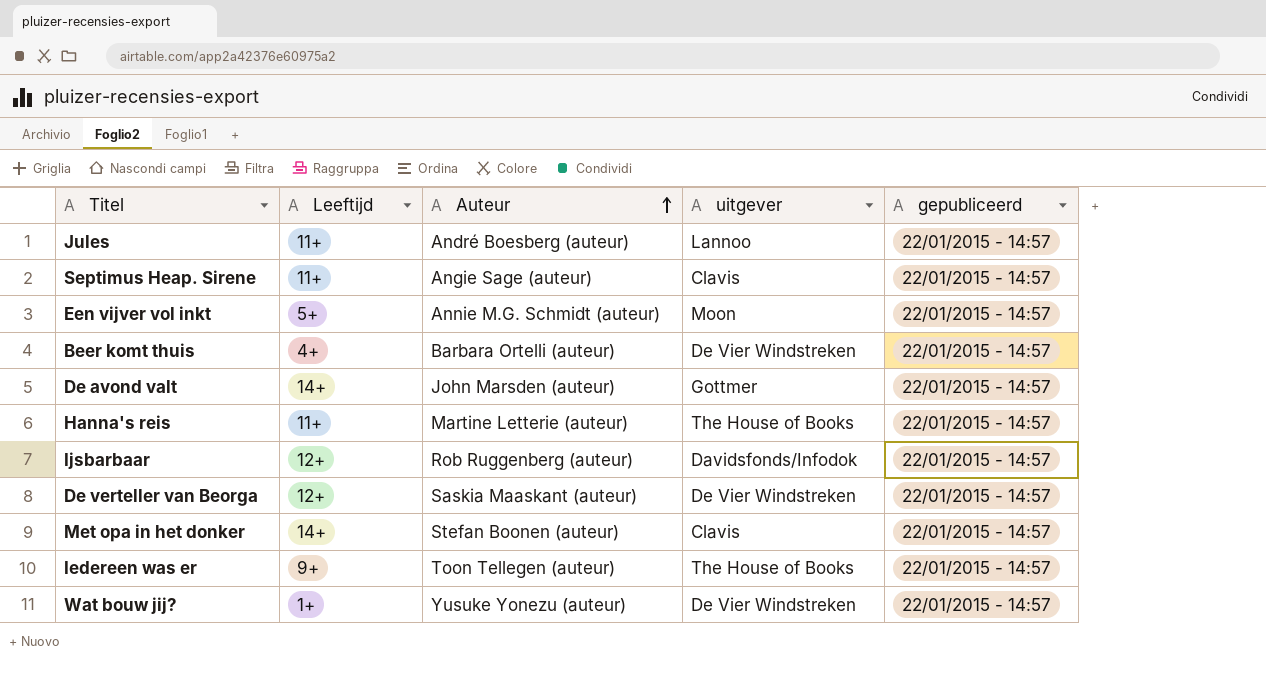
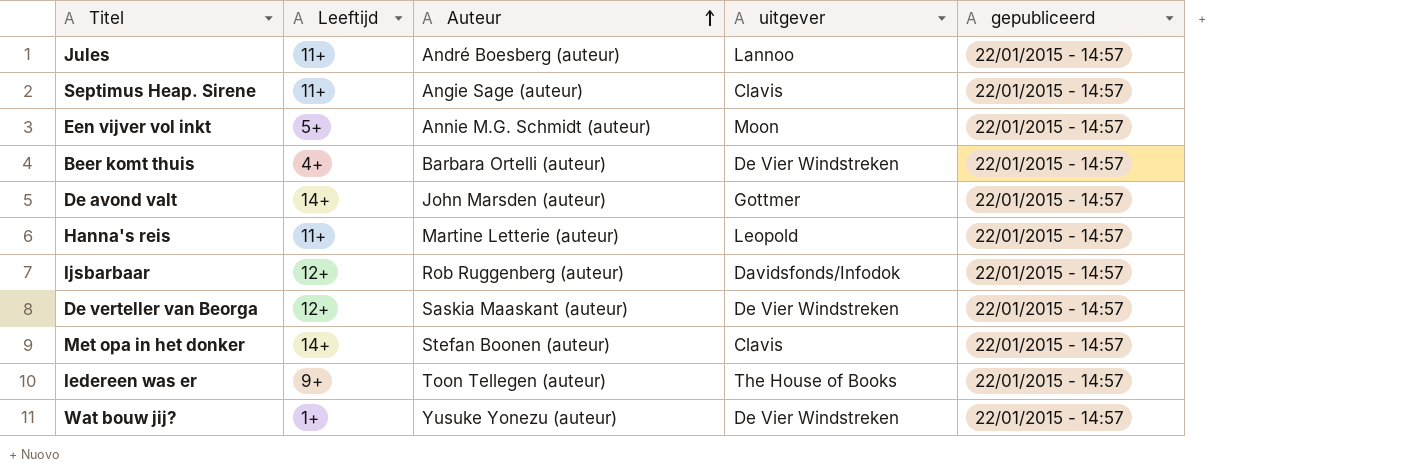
Hanna's reis | uitgever: The House of Books -> Leopold

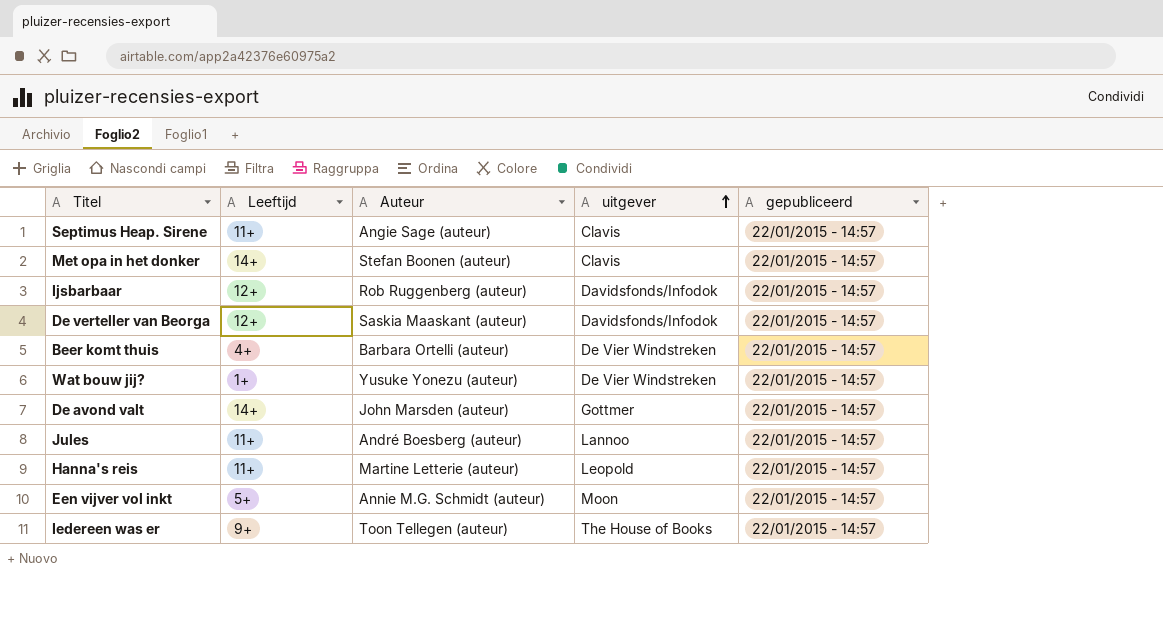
row order: Auteur ascending -> uitgever ascending
De verteller van Beorga | uitgever: De Vier Windstreken -> Davidsfonds/Infodok

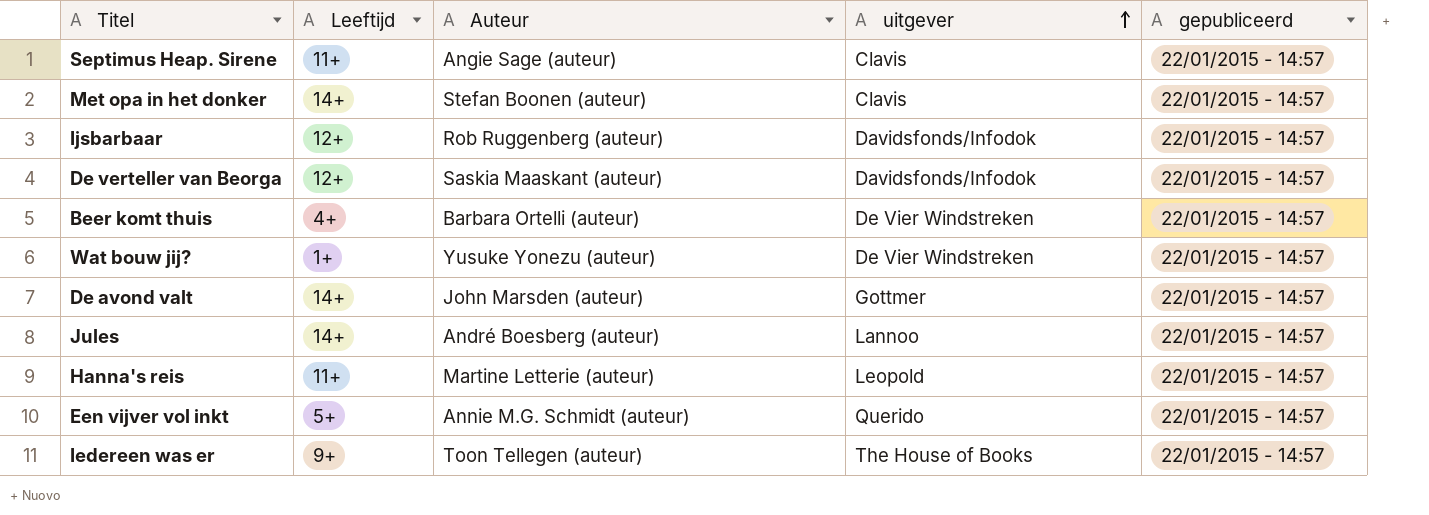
Jules | Leeftijd: 11+ -> 14+
Een vijver vol inkt | uitgever: Moon -> Querido

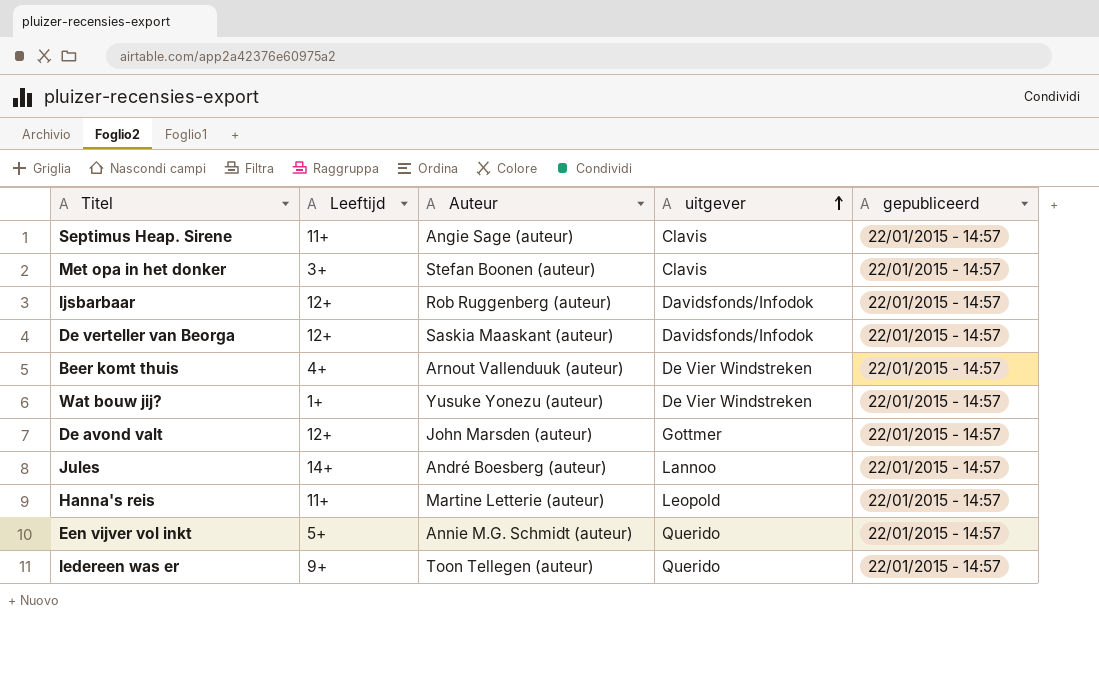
Met opa in het donker | Leeftijd: 14+ -> 3+
Beer komt thuis | Auteur: Barbara Ortelli (auteur) -> Arnout Vallenduuk (auteur)
De avond valt | Leeftijd: 14+ -> 12+
Iedereen was er | uitgever: The House of Books -> Querido

